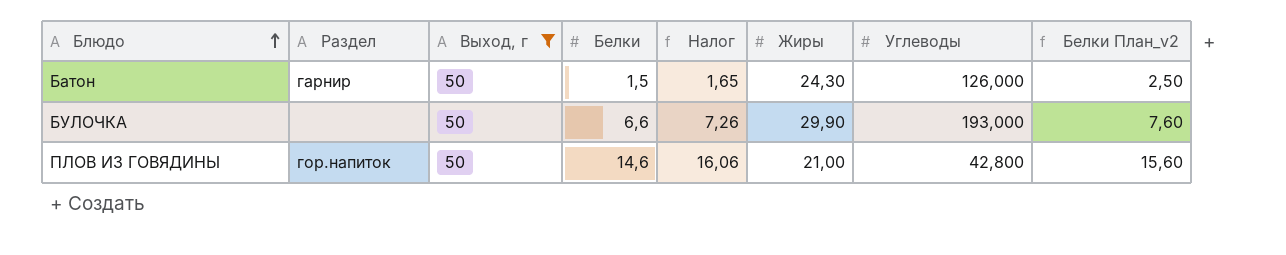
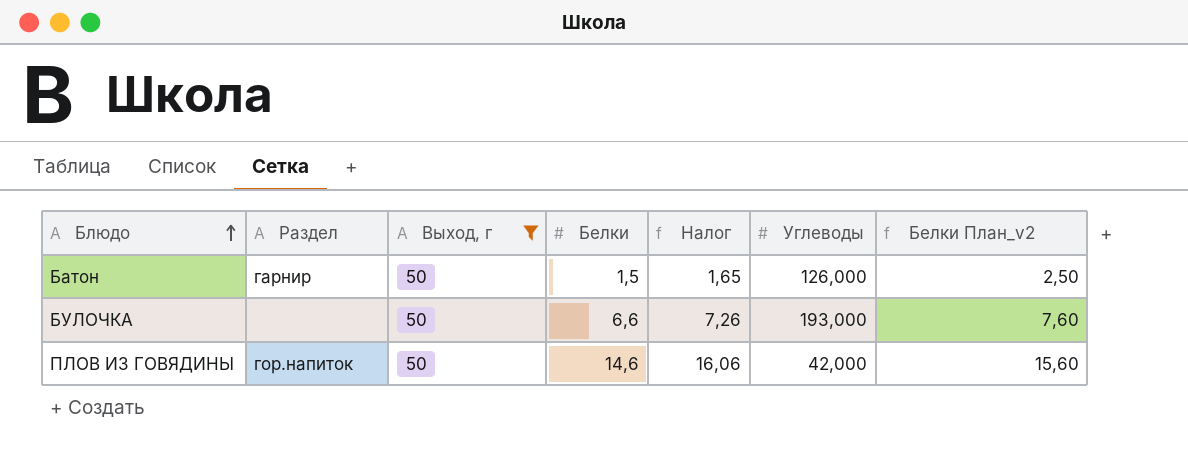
column Жиры | position: 6 -> none
ПЛОВ ИЗ ГОВЯДИНЫ | Углеводы: 42,800 -> 42,000

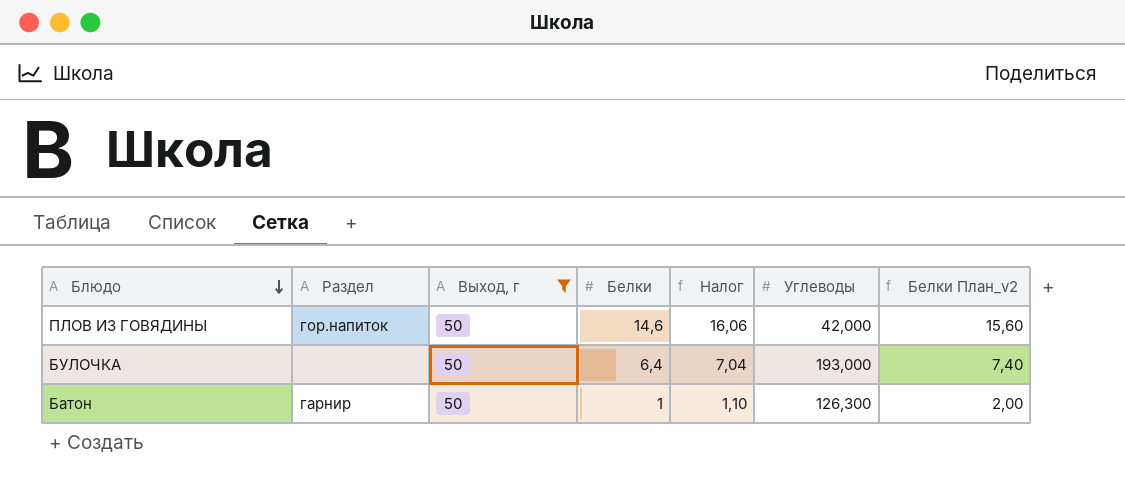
row order: Блюдо ascending -> Блюдо descending
БУЛОЧКА | Белки: 6,6 -> 6,4
БУЛОЧКА | Налог: 7,26 -> 7,04
БУЛОЧКА | Белки План_v2: 7,60 -> 7,40
Батон | Белки: 1,5 -> 1
Батон | Налог: 1,65 -> 1,10
Батон | Углеводы: 126,000 -> 126,300
Батон | Белки План_v2: 2,50 -> 2,00

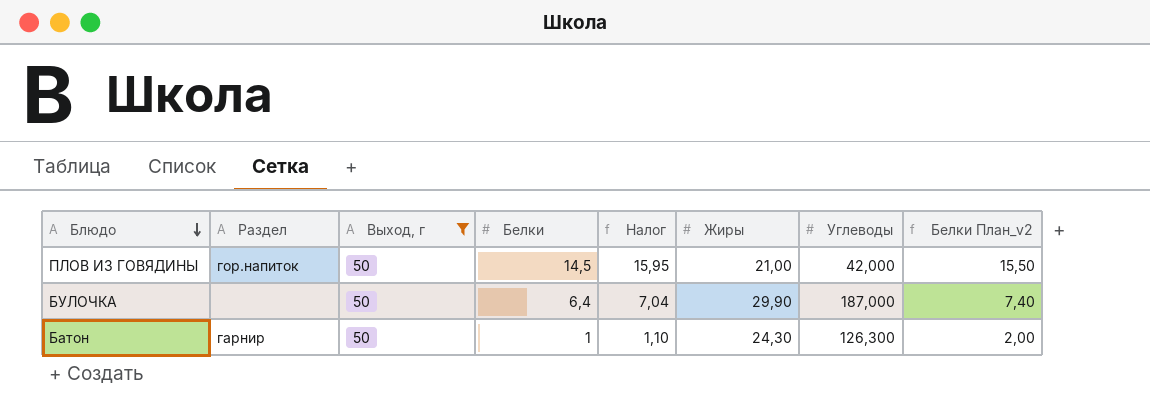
column Жиры | position: none -> 6
ПЛОВ ИЗ ГОВЯДИНЫ | Белки: 14,6 -> 14,5
ПЛОВ ИЗ ГОВЯДИНЫ | Налог: 16,06 -> 15,95
ПЛОВ ИЗ ГОВЯДИНЫ | Белки План_v2: 15,60 -> 15,50
БУЛОЧКА | Углеводы: 193,000 -> 187,000

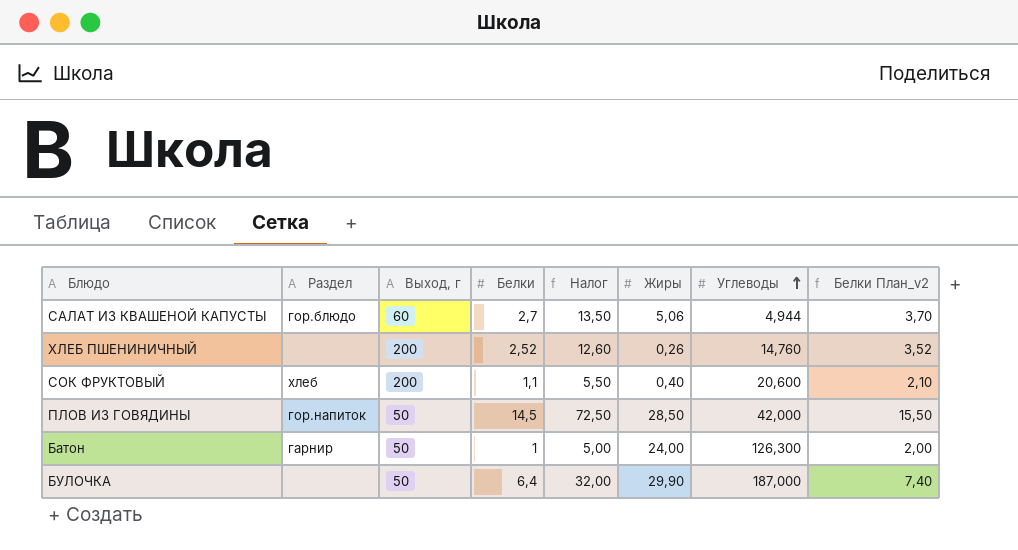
filter: Выход, г = 50 -> none
row order: Блюдо descending -> Углеводы ascending
column Налог | formula: [Белки] * 1,1 -> [Белки] * 5
ПЛОВ ИЗ ГОВЯДИНЫ | Жиры: 21,00 -> 28,50
Батон | Жиры: 24,30 -> 24,00

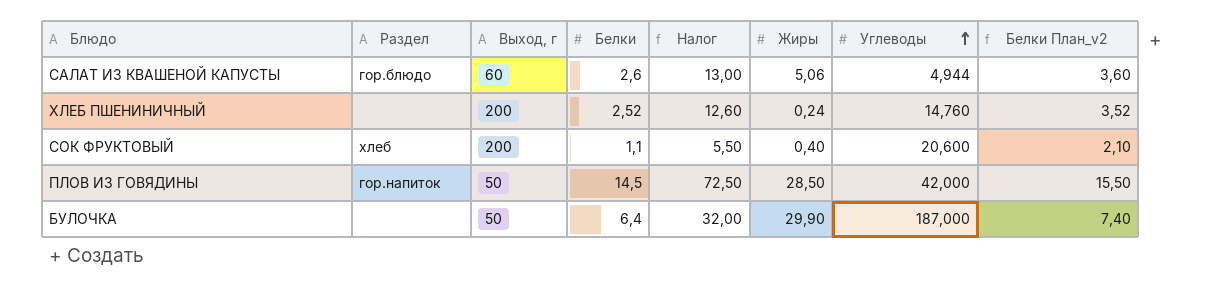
row Батон: гарнир | 50 | 1 | 5,00 | 24,00 | 126,300 | 2,00 -> none
САЛАТ ИЗ КВАШЕНОЙ КАПУСТЫ | Белки: 2,7 -> 2,6
САЛАТ ИЗ КВАШЕНОЙ КАПУСТЫ | Налог: 13,50 -> 13,00
САЛАТ ИЗ КВАШЕНОЙ КАПУСТЫ | Белки План_v2: 3,70 -> 3,60
ХЛЕБ ПШЕНИНИЧНЫЙ | Жиры: 0,26 -> 0,24

